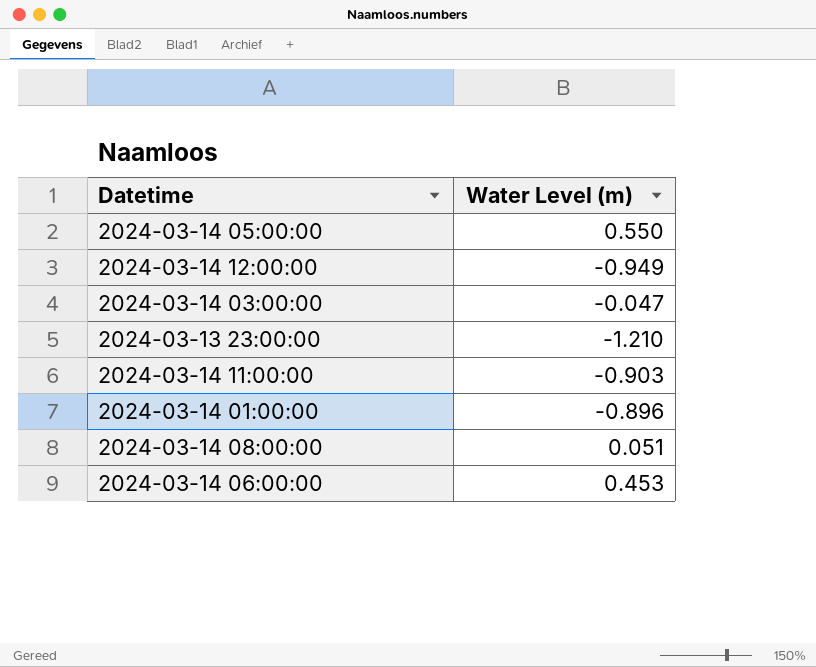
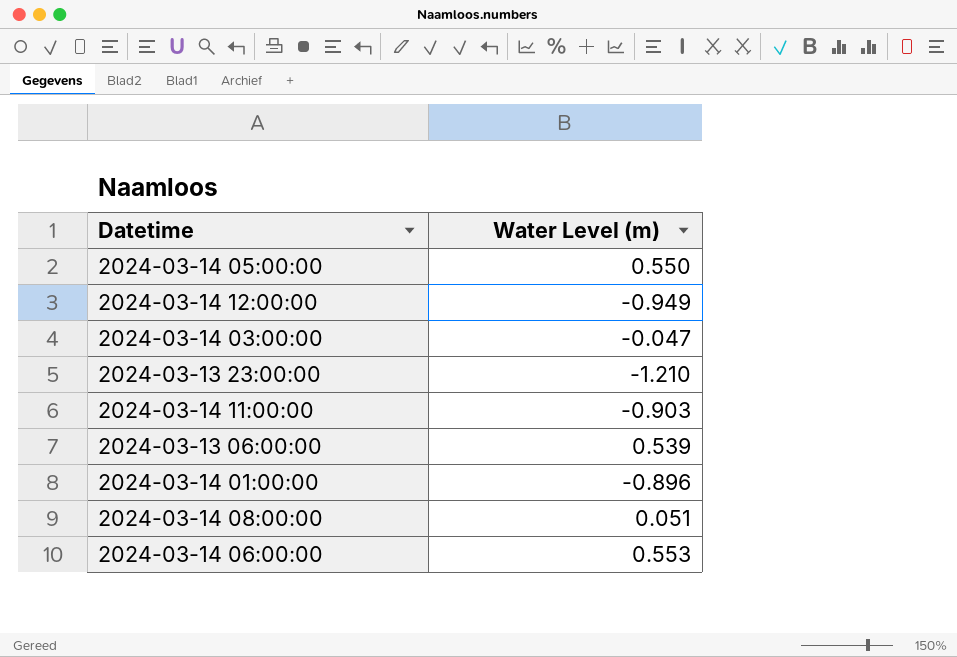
row 2024-03-13 06:00:00: none -> 0.539
2024-03-14 06:00:00 | Water Level (m): 0.453 -> 0.553

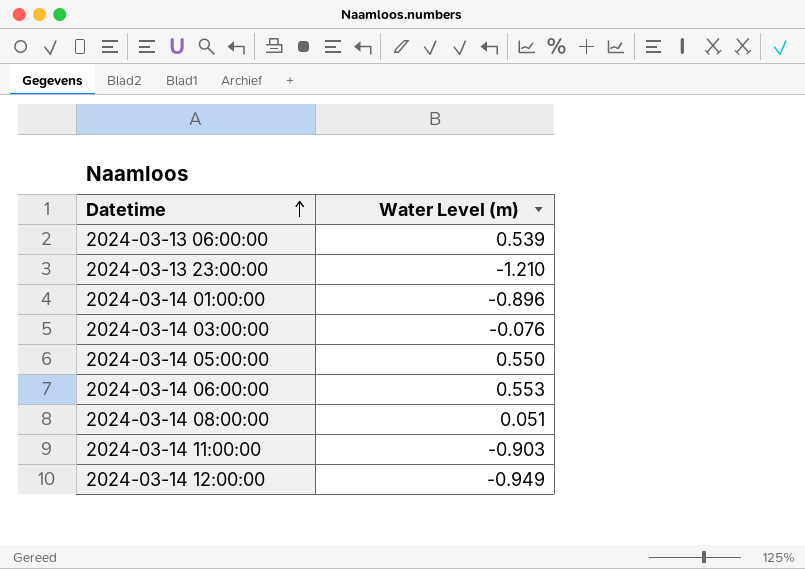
row order: none -> Datetime ascending
2024-03-14 03:00:00 | Water Level (m): -0.047 -> -0.076

